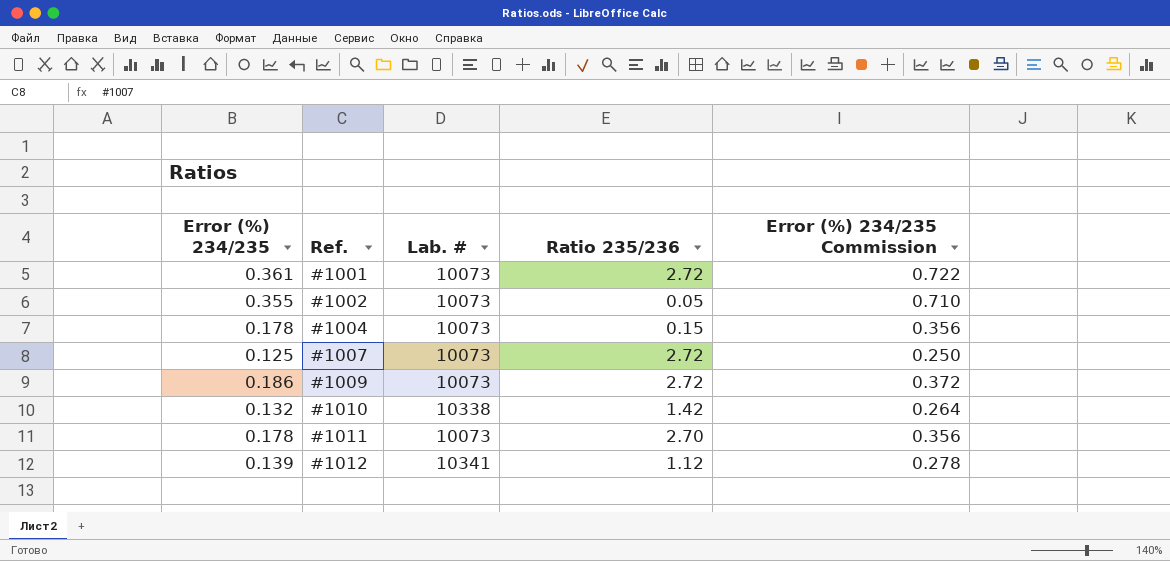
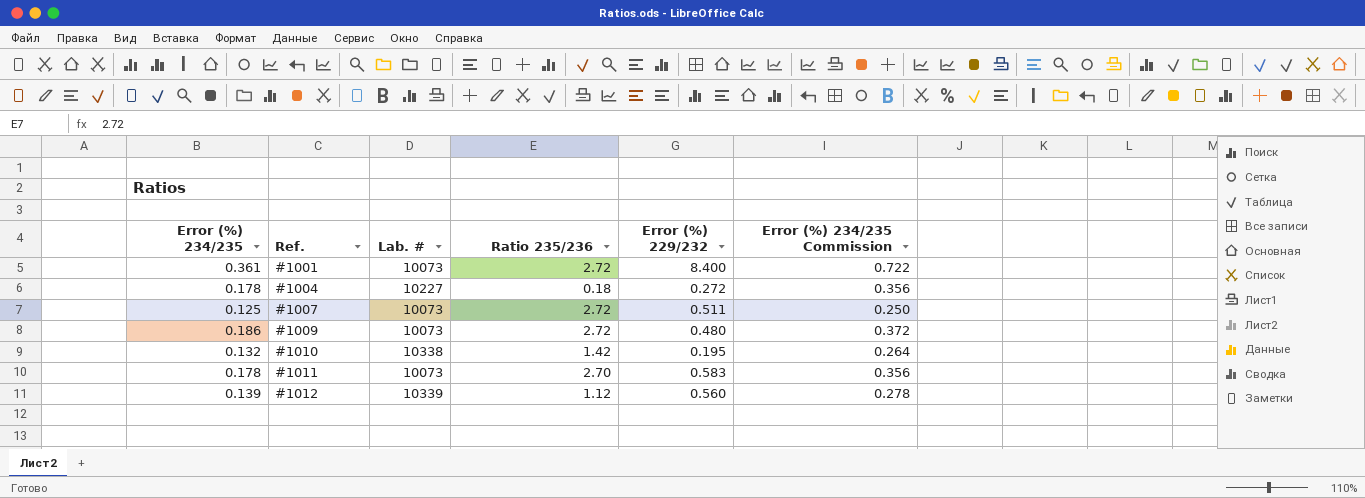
column Error (%) 229/232 | position: none -> 5
row #1002: 0.355 | 10073 | 0.05 | 0.710 -> none
#1004 | Lab. #: 10073 -> 10227
#1004 | Ratio 235/236: 0.15 -> 0.18
#1012 | Lab. #: 10341 -> 10339

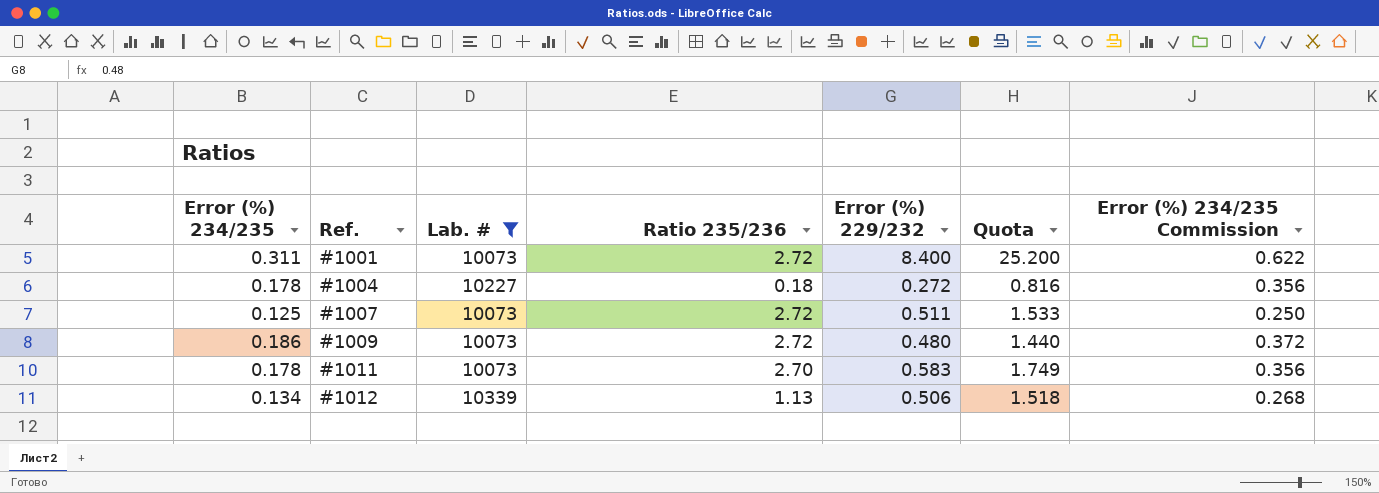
filter: none -> Lab. # != 10338
column Quota | formula: none -> [Error (%) 229/232] * 3
#1001 | Error (%) 234/235: 0.361 -> 0.311
#1001 | Error (%) 234/235 Commission: 0.722 -> 0.622
#1012 | Error (%) 234/235: 0.139 -> 0.134
#1012 | Ratio 235/236: 1.12 -> 1.13
#1012 | Error (%) 229/232: 0.560 -> 0.506
#1012 | Error (%) 234/235 Commission: 0.278 -> 0.268

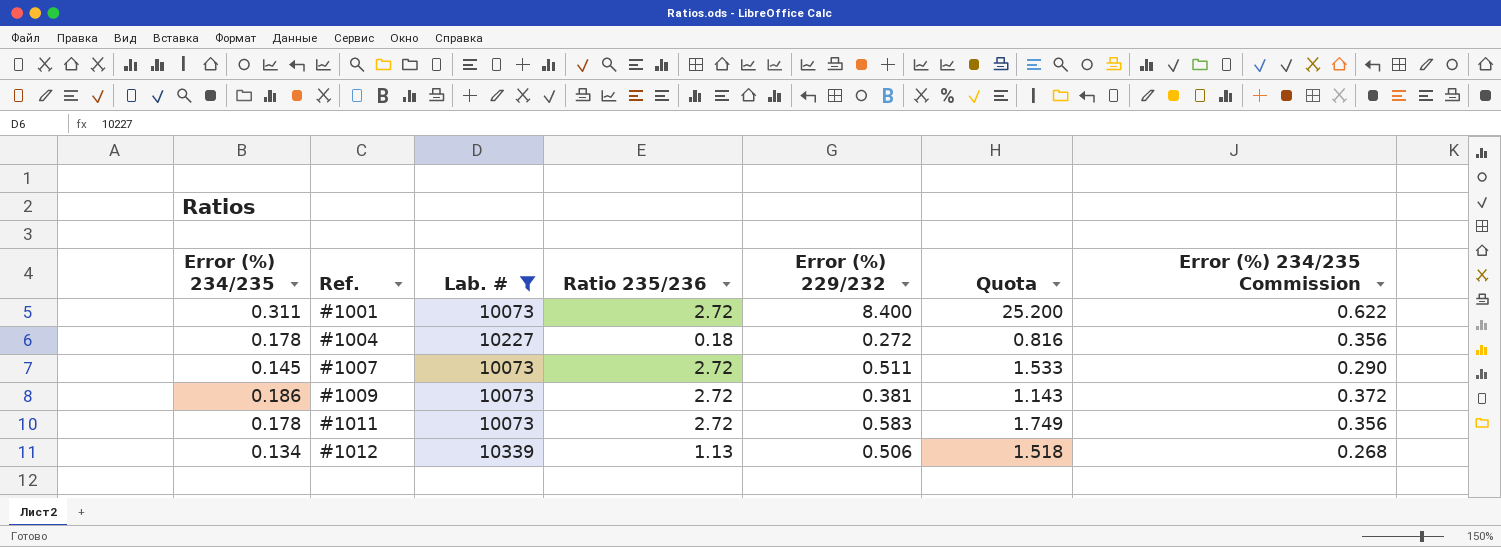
#1007 | Error (%) 234/235: 0.125 -> 0.145
#1007 | Error (%) 234/235 Commission: 0.250 -> 0.290
#1009 | Error (%) 229/232: 0.480 -> 0.381
#1009 | Quota: 1.440 -> 1.143
#1011 | Ratio 235/236: 2.70 -> 2.72

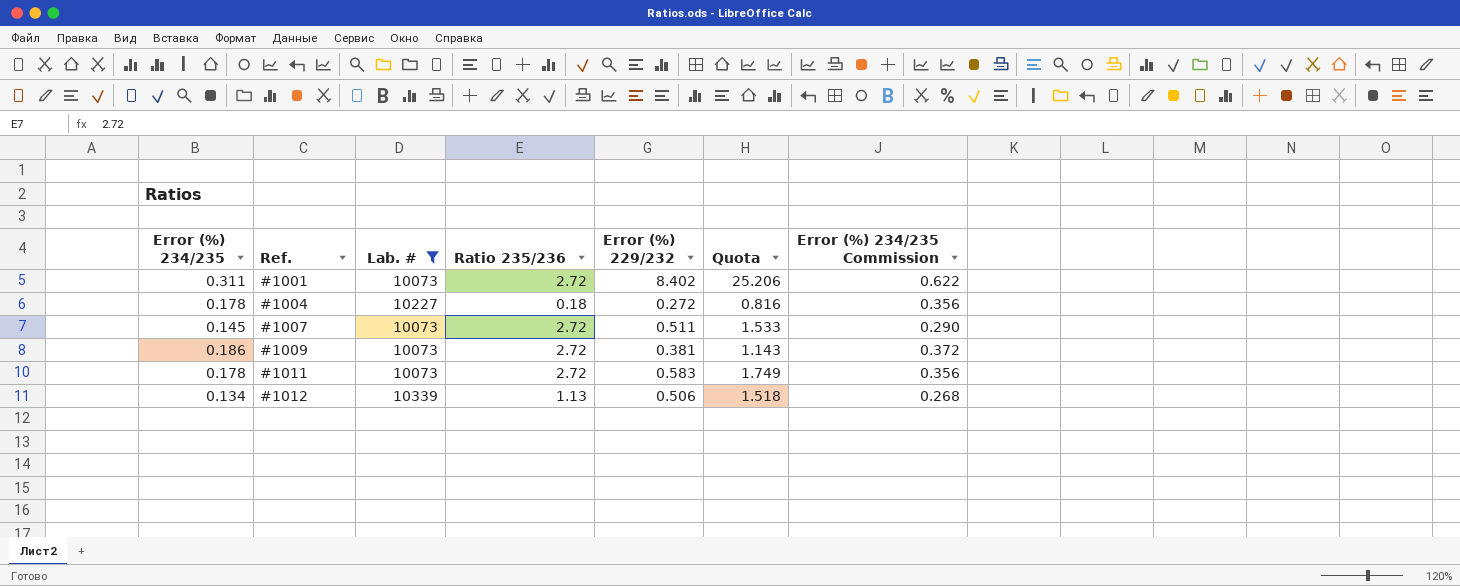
#1001 | Error (%) 229/232: 8.400 -> 8.402
#1001 | Quota: 25.200 -> 25.206

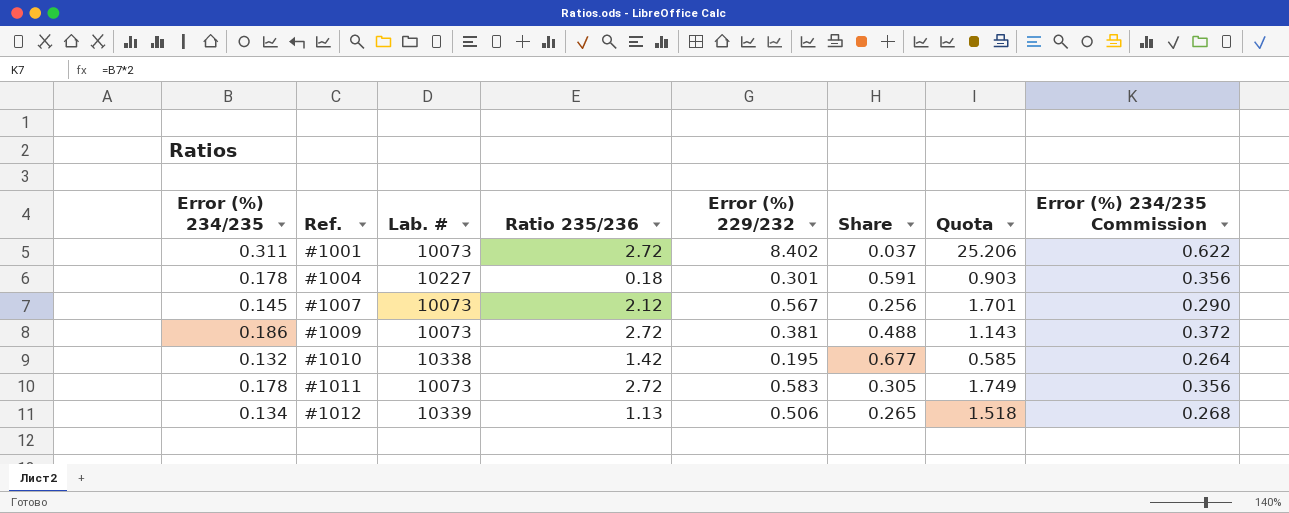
filter: Lab. # != 10338 -> none
column Share | formula: none -> [Error (%) 234/235] / [Error (%) 229/232]
#1004 | Error (%) 229/232: 0.272 -> 0.301
#1004 | Quota: 0.816 -> 0.903
#1007 | Ratio 235/236: 2.72 -> 2.12
#1007 | Error (%) 229/232: 0.511 -> 0.567
#1007 | Quota: 1.533 -> 1.701

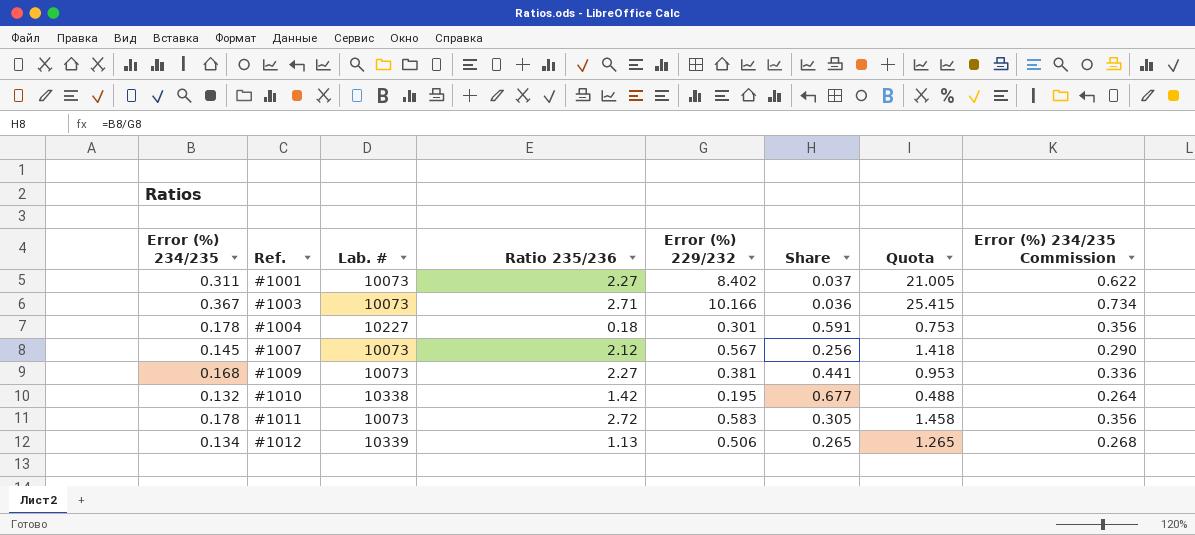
column Quota | formula: [Error (%) 229/232] * 3 -> [Error (%) 229/232] * 2.5
#1001 | Ratio 235/236: 2.72 -> 2.27
row #1003: none -> 0.367 | 10073 | 2.71 | 10.166 | 0.036 | 25.415 | 0.734
#1009 | Error (%) 234/235: 0.186 -> 0.168
#1009 | Ratio 235/236: 2.72 -> 2.27
#1009 | Share: 0.488 -> 0.441
#1009 | Error (%) 234/235 Commission: 0.372 -> 0.336

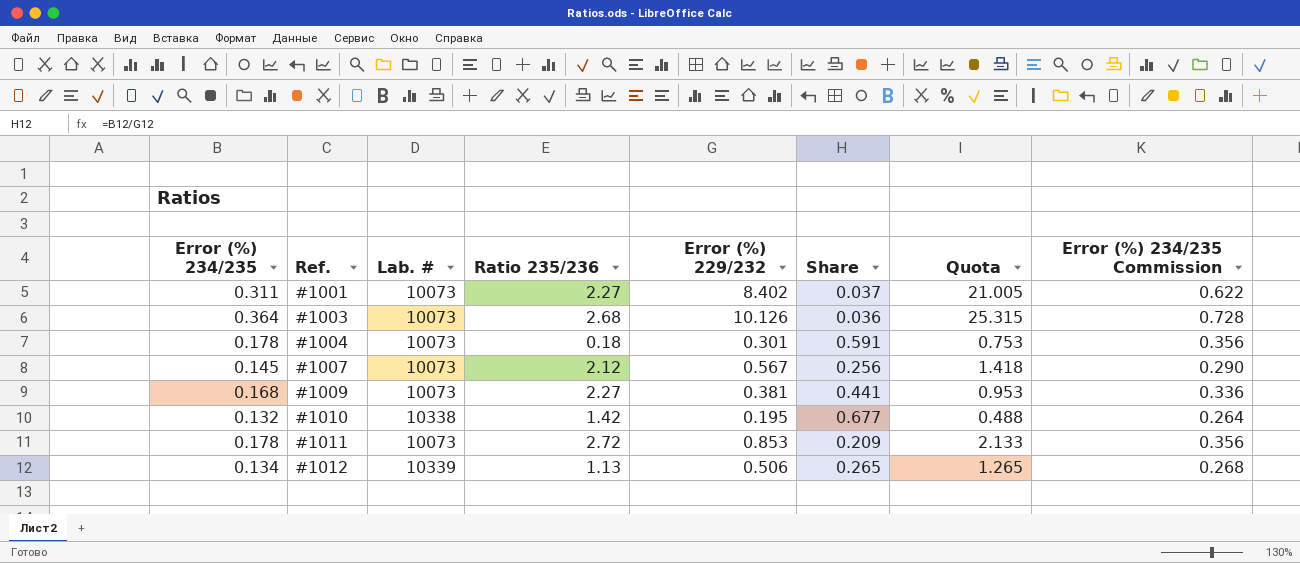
#1003 | Error (%) 234/235: 0.367 -> 0.364
#1003 | Ratio 235/236: 2.71 -> 2.68
#1003 | Error (%) 229/232: 10.166 -> 10.126
#1003 | Quota: 25.415 -> 25.315
#1003 | Error (%) 234/235 Commission: 0.734 -> 0.728
#1004 | Lab. #: 10227 -> 10073
#1011 | Error (%) 229/232: 0.583 -> 0.853
#1011 | Share: 0.305 -> 0.209
#1011 | Quota: 1.458 -> 2.133

